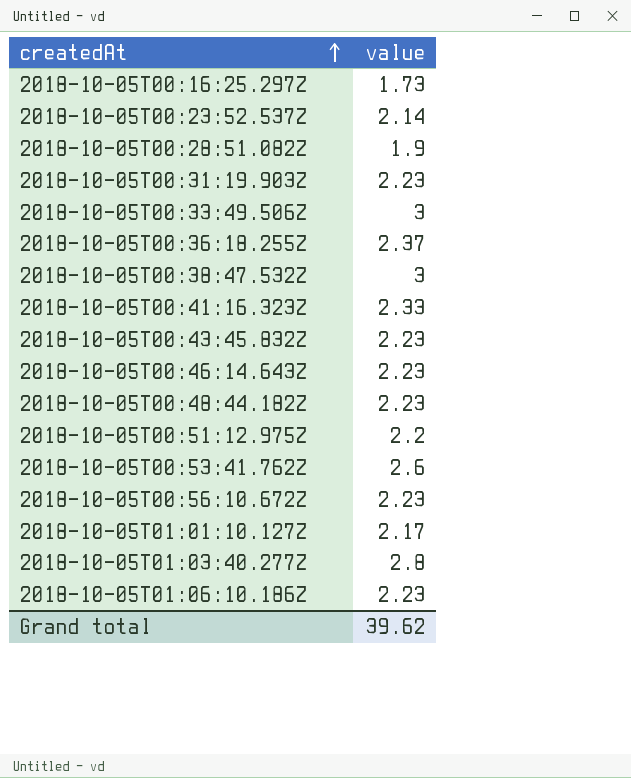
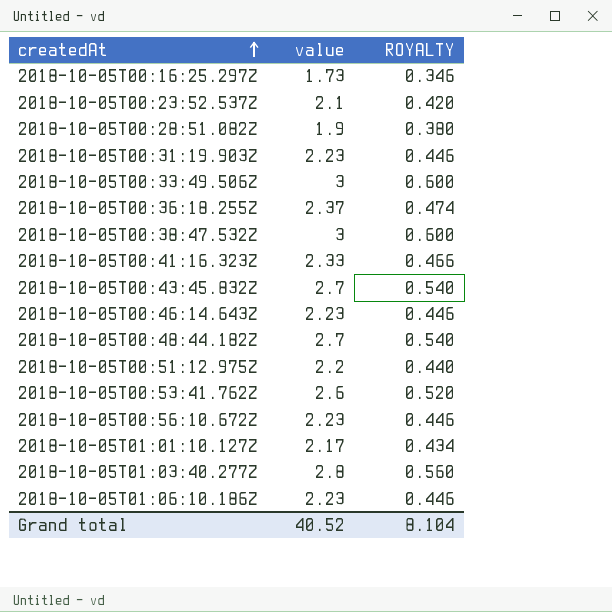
column ROYALTY | formula: none -> [value] * 0.2
2018-10-05T00:23:52.537Z | value: 2.14 -> 2.1
2018-10-05T00:43:45.832Z | value: 2.23 -> 2.7
2018-10-05T00:48:44.182Z | value: 2.23 -> 2.7
Grand total | value: 39.62 -> 40.52

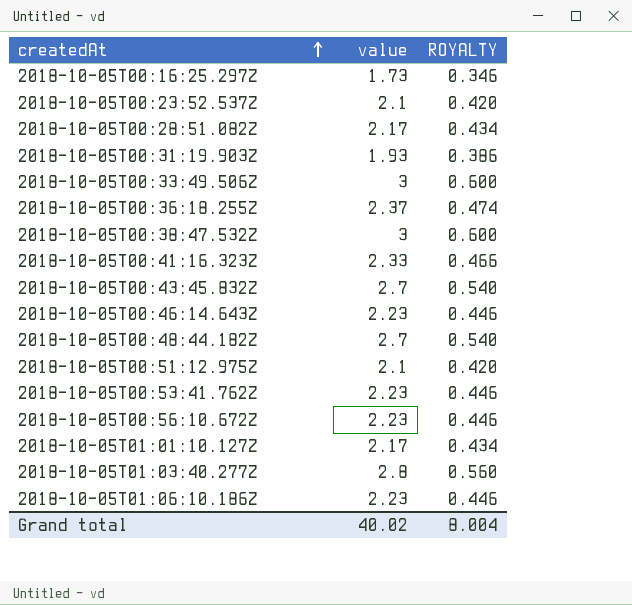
2018-10-05T00:28:51.082Z | value: 1.9 -> 2.17
2018-10-05T00:28:51.082Z | ROYALTY: 0.380 -> 0.434
2018-10-05T00:31:19.903Z | value: 2.23 -> 1.93
2018-10-05T00:31:19.903Z | ROYALTY: 0.446 -> 0.386
2018-10-05T00:51:12.975Z | value: 2.2 -> 2.1
2018-10-05T00:51:12.975Z | ROYALTY: 0.440 -> 0.420
2018-10-05T00:53:41.762Z | value: 2.6 -> 2.23
2018-10-05T00:53:41.762Z | ROYALTY: 0.520 -> 0.446
Grand total | value: 40.52 -> 40.02
Grand total | ROYALTY: 8.104 -> 8.004

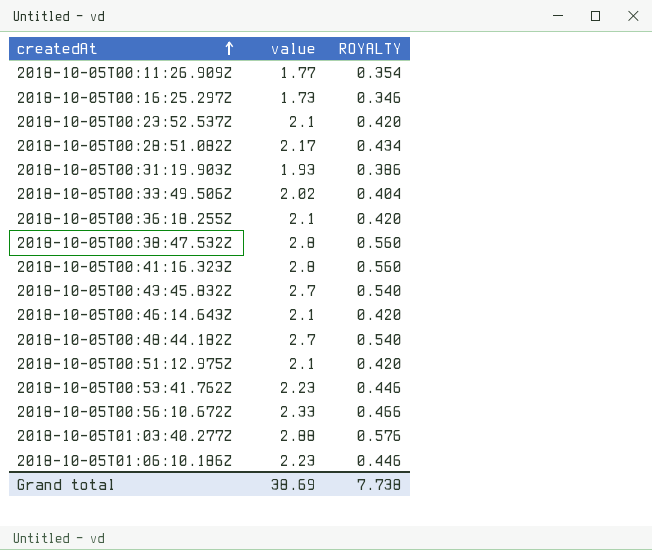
row 2018-10-05T01:01:10.127Z: 2.17 | 0.434 -> none
row 2018-10-05T00:11:26.909Z: none -> 1.77 | 0.354
2018-10-05T00:33:49.506Z | value: 3 -> 2.02
2018-10-05T00:33:49.506Z | ROYALTY: 0.600 -> 0.404
2018-10-05T00:36:18.255Z | value: 2.37 -> 2.1
2018-10-05T00:36:18.255Z | ROYALTY: 0.474 -> 0.420
2018-10-05T00:38:47.532Z | value: 3 -> 2.8
2018-10-05T00:38:47.532Z | ROYALTY: 0.600 -> 0.560
2018-10-05T00:41:16.323Z | value: 2.33 -> 2.8
2018-10-05T00:41:16.323Z | ROYALTY: 0.466 -> 0.560
2018-10-05T00:46:14.643Z | value: 2.23 -> 2.1
2018-10-05T00:46:14.643Z | ROYALTY: 0.446 -> 0.420
2018-10-05T00:56:10.672Z | value: 2.23 -> 2.33
2018-10-05T00:56:10.672Z | ROYALTY: 0.446 -> 0.466
2018-10-05T01:03:40.277Z | value: 2.8 -> 2.88
2018-10-05T01:03:40.277Z | ROYALTY: 0.560 -> 0.576
Grand total | value: 40.02 -> 38.69
Grand total | ROYALTY: 8.004 -> 7.738

